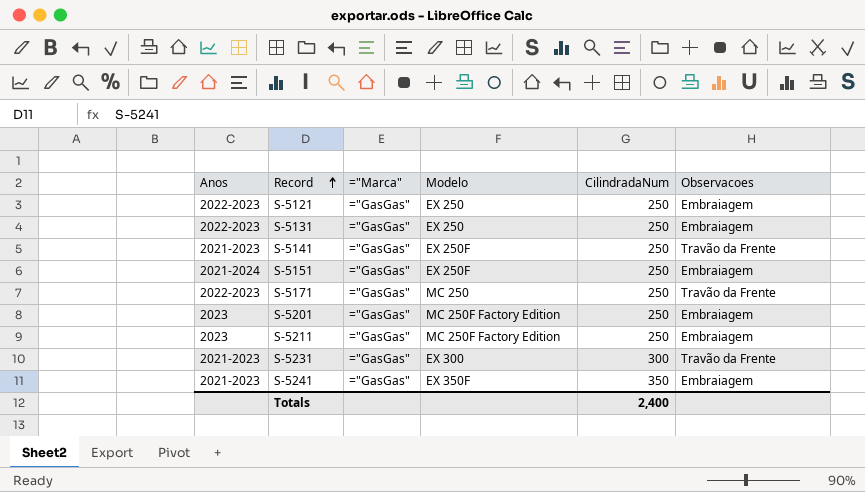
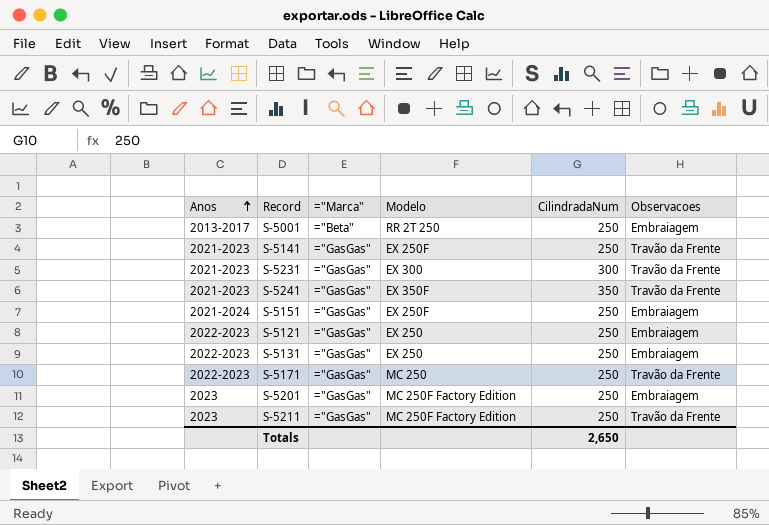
row order: Record ascending -> Anos ascending
row S-5001: none -> 2013-2017 | ="Beta" | RR 2T 250 | 250 | Embraiagem
S-5241 | Observacoes: Embraiagem -> Travão da Frente
S-5211 | Observacoes: Embraiagem -> Travão da Frente
Totals | CilindradaNum: 2,400 -> 2,650

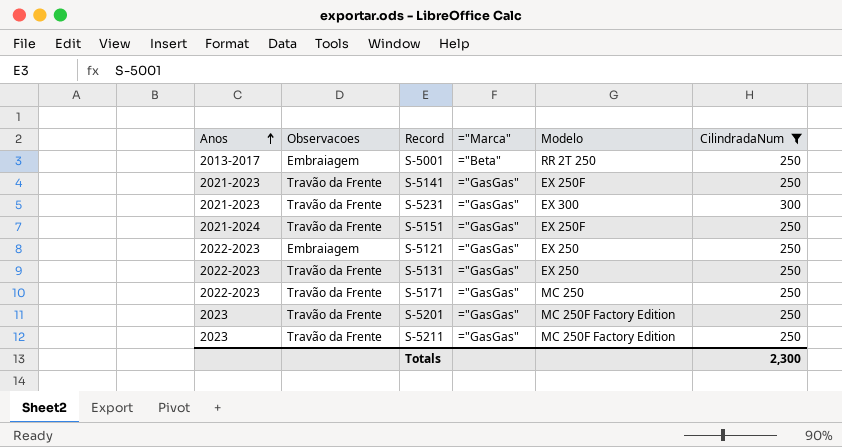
filter: none -> CilindradaNum != 350
column Observacoes | position: 6 -> 2
S-5151 | Observacoes: Embraiagem -> Travão da Frente
S-5131 | Observacoes: Embraiagem -> Travão da Frente
S-5201 | Observacoes: Embraiagem -> Travão da Frente
Totals | CilindradaNum: 2,650 -> 2,300

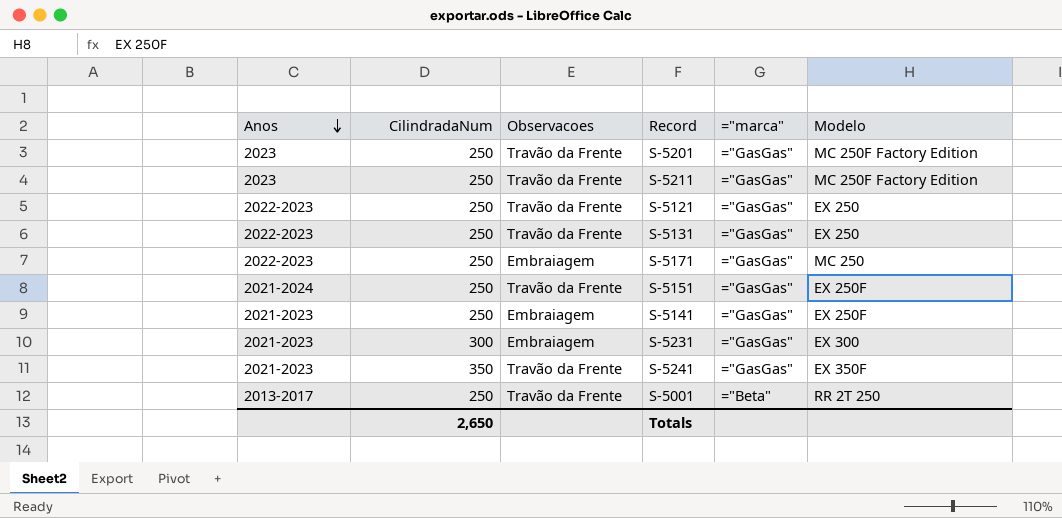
filter: CilindradaNum != 350 -> none
row order: Anos ascending -> Anos descending
column CilindradaNum | position: 6 -> 2
column name: ="Marca" -> ="marca"
S-5121 | Observacoes: Embraiagem -> Travão da Frente
S-5171 | Observacoes: Travão da Frente -> Embraiagem
S-5141 | Observacoes: Travão da Frente -> Embraiagem
S-5231 | Observacoes: Travão da Frente -> Embraiagem
S-5001 | Observacoes: Embraiagem -> Travão da Frente
Totals | CilindradaNum: 2,300 -> 2,650

